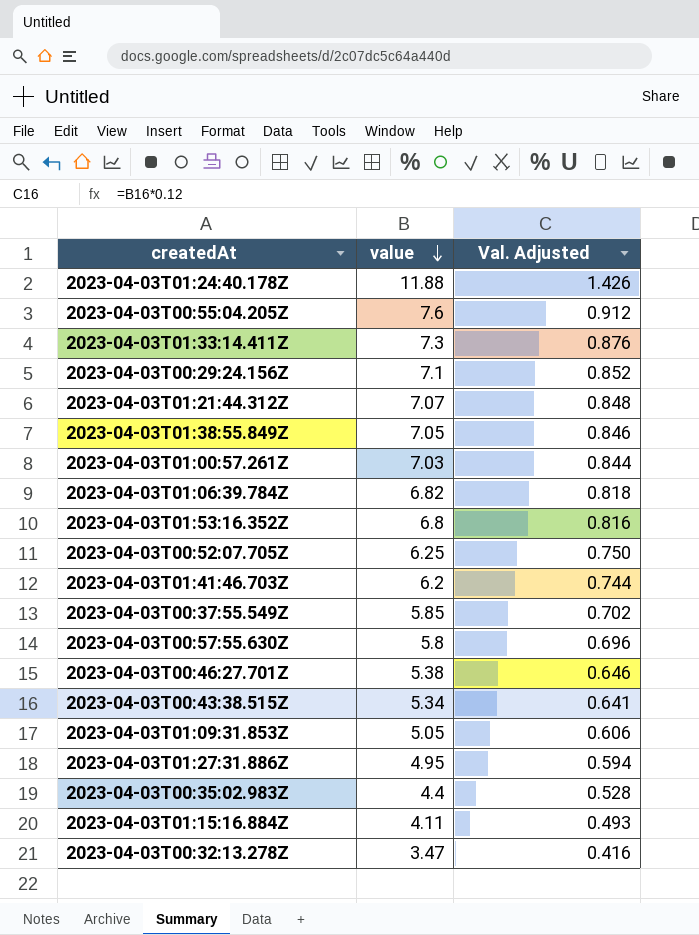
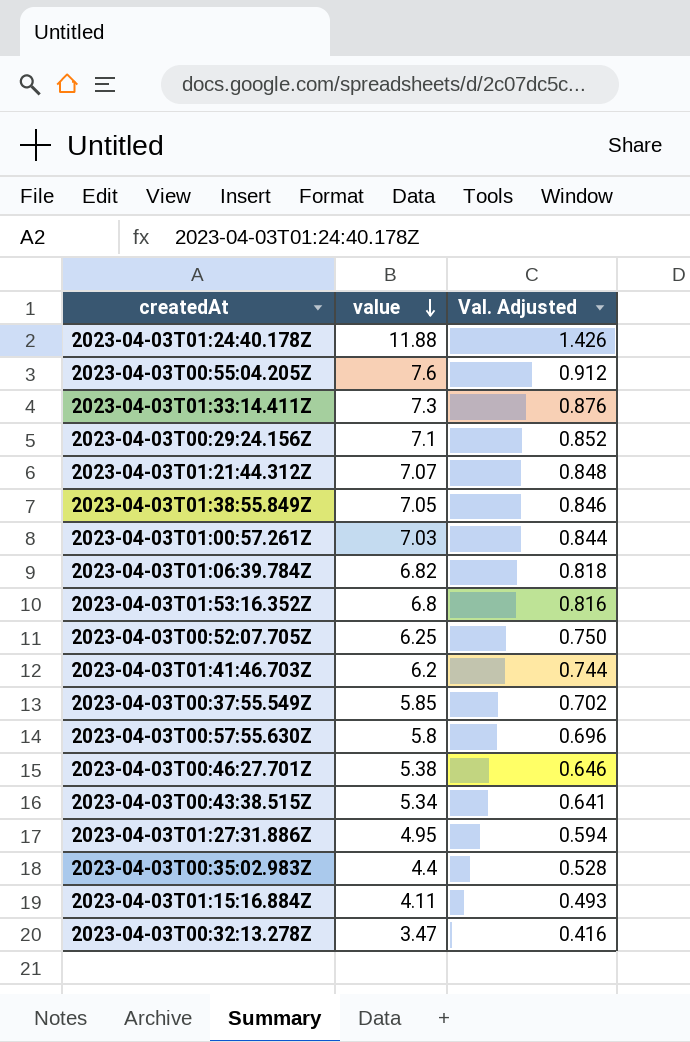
row 2023-04-03T01:09:31.853Z: 5.05 | 0.606 -> none

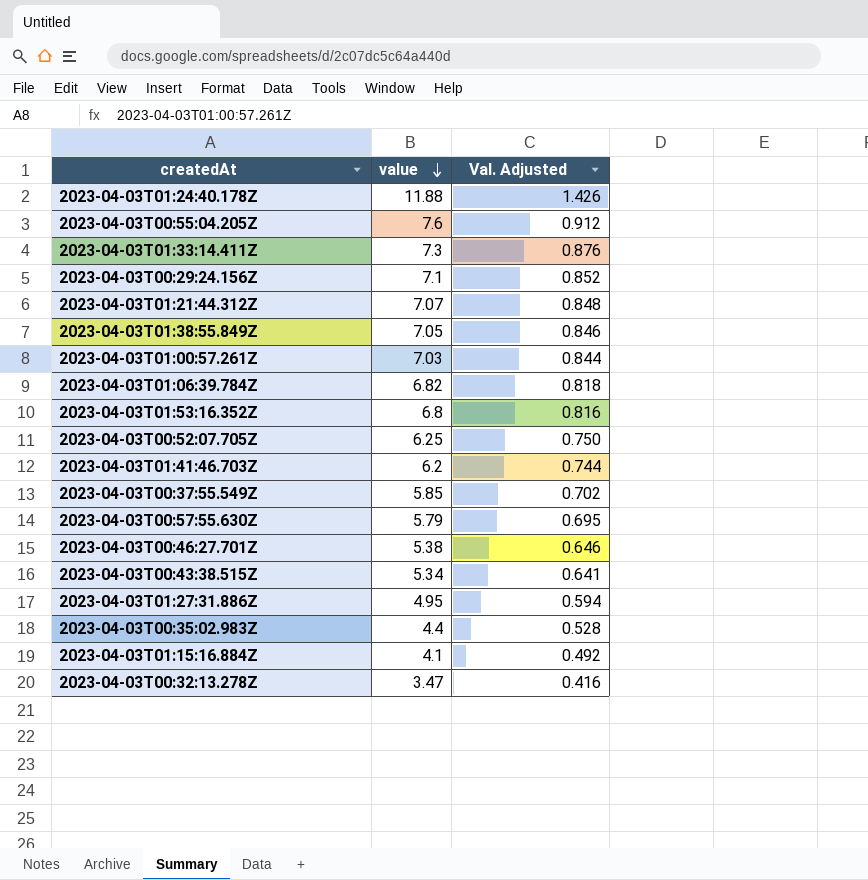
2023-04-03T00:57:55.630Z | value: 5.8 -> 5.79
2023-04-03T00:57:55.630Z | Val. Adjusted: 0.696 -> 0.695
2023-04-03T01:15:16.884Z | value: 4.11 -> 4.1
2023-04-03T01:15:16.884Z | Val. Adjusted: 0.493 -> 0.492

